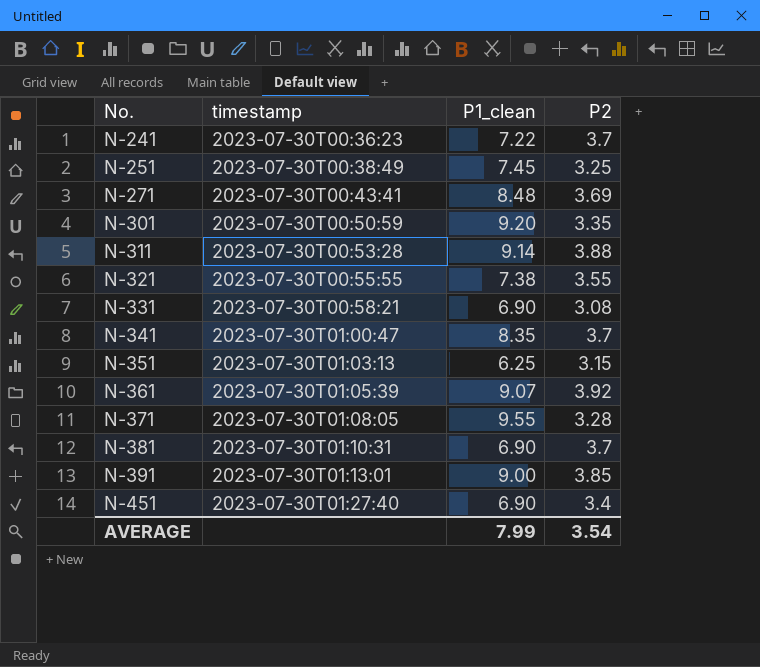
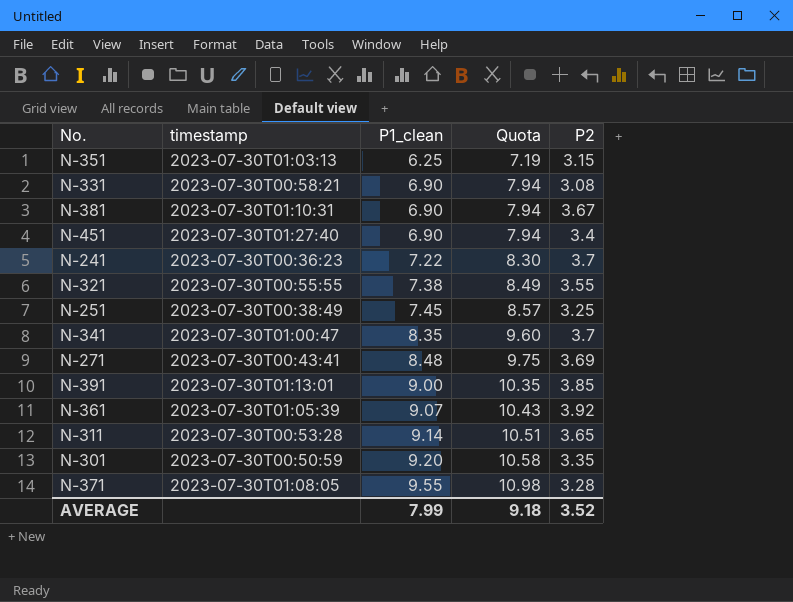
row order: No. ascending -> P1_clean ascending
column Quota | formula: none -> [P1_clean] * 1.15
N-381 | P2: 3.7 -> 3.67
N-311 | P2: 3.88 -> 3.65
AVERAGE | P2: 3.54 -> 3.52

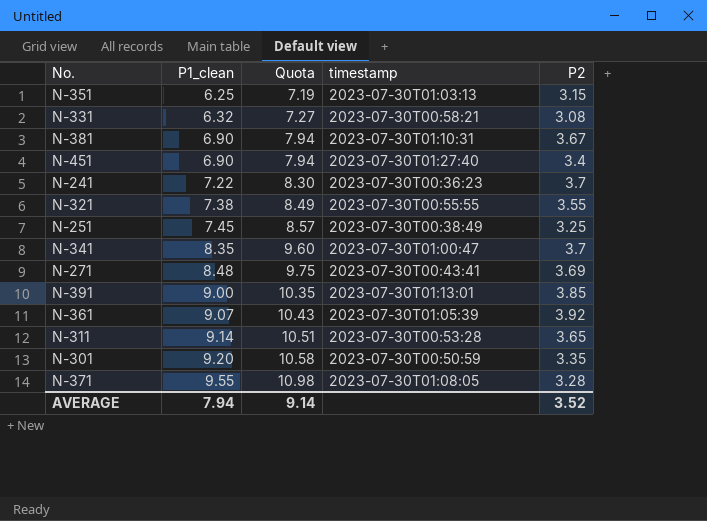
column timestamp | position: 2 -> 4
N-331 | P1_clean: 6.90 -> 6.32
N-331 | Quota: 7.94 -> 7.27
AVERAGE | P1_clean: 7.99 -> 7.94
AVERAGE | Quota: 9.18 -> 9.14

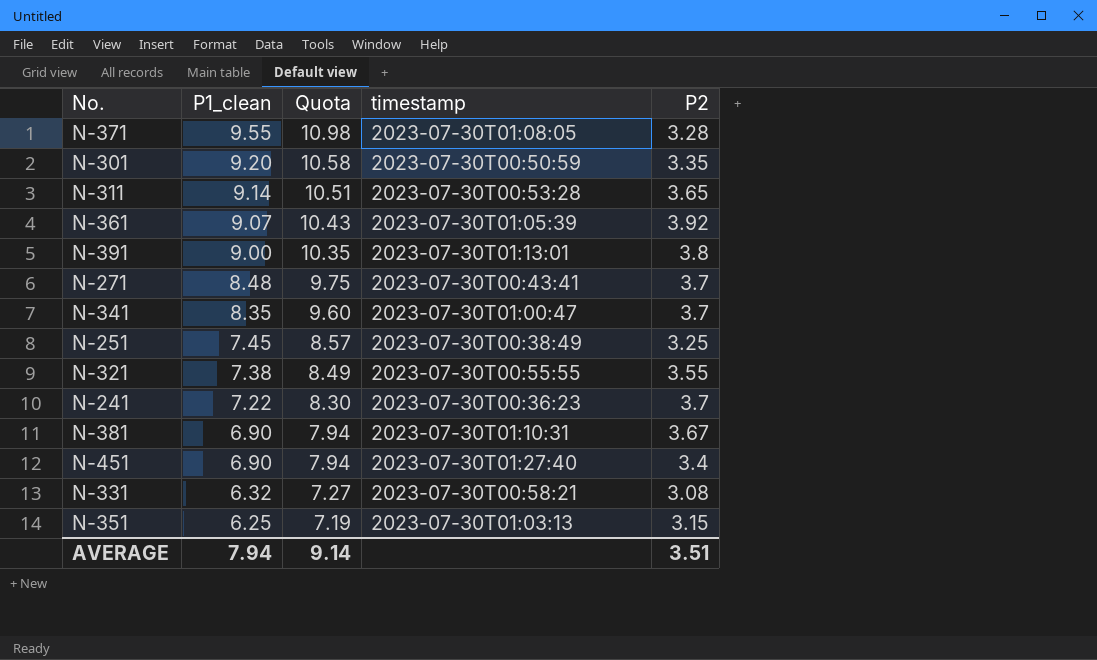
row order: P1_clean ascending -> P1_clean descending
N-391 | P2: 3.85 -> 3.8
N-271 | P2: 3.69 -> 3.7
AVERAGE | P2: 3.52 -> 3.51

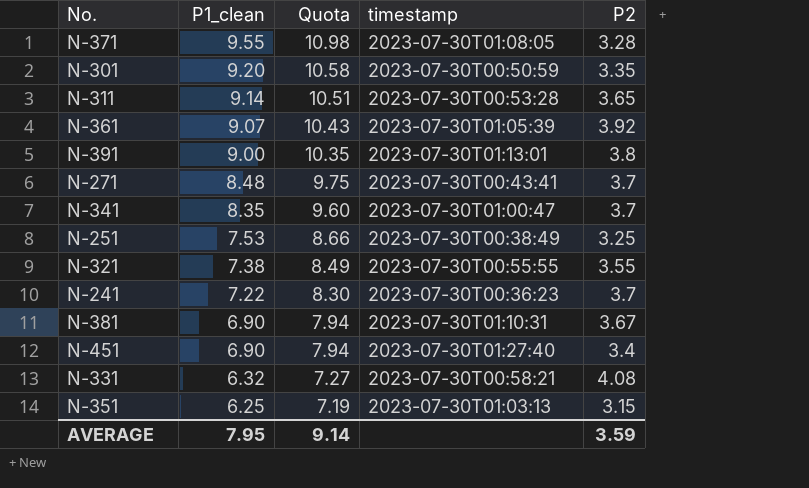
N-251 | P1_clean: 7.45 -> 7.53
N-251 | Quota: 8.57 -> 8.66
N-331 | P2: 3.08 -> 4.08
AVERAGE | P1_clean: 7.94 -> 7.95
AVERAGE | P2: 3.51 -> 3.59

